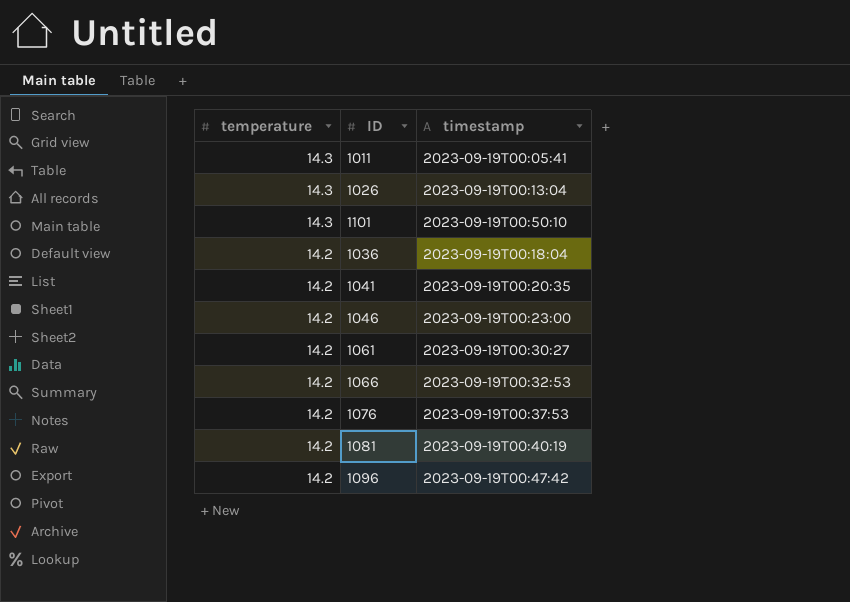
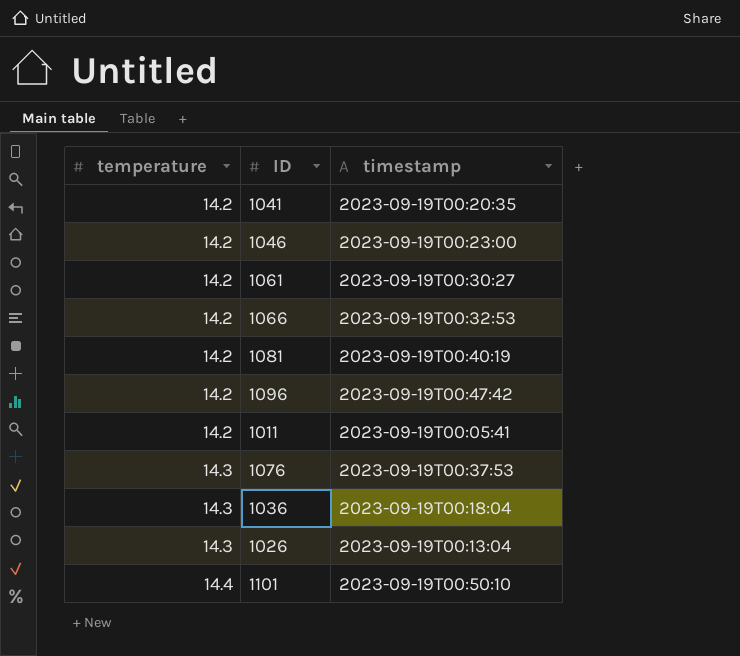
row order: temperature descending -> temperature ascending
1011 | temperature: 14.3 -> 14.2
1076 | temperature: 14.2 -> 14.3
1036 | temperature: 14.2 -> 14.3
1101 | temperature: 14.3 -> 14.4

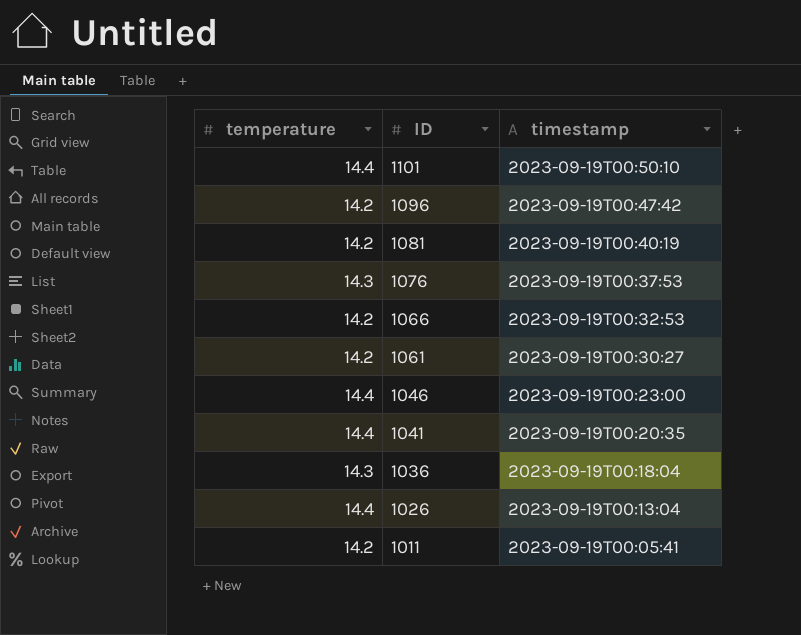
row order: temperature ascending -> ID descending
1046 | temperature: 14.2 -> 14.4
1041 | temperature: 14.2 -> 14.4
1026 | temperature: 14.3 -> 14.4

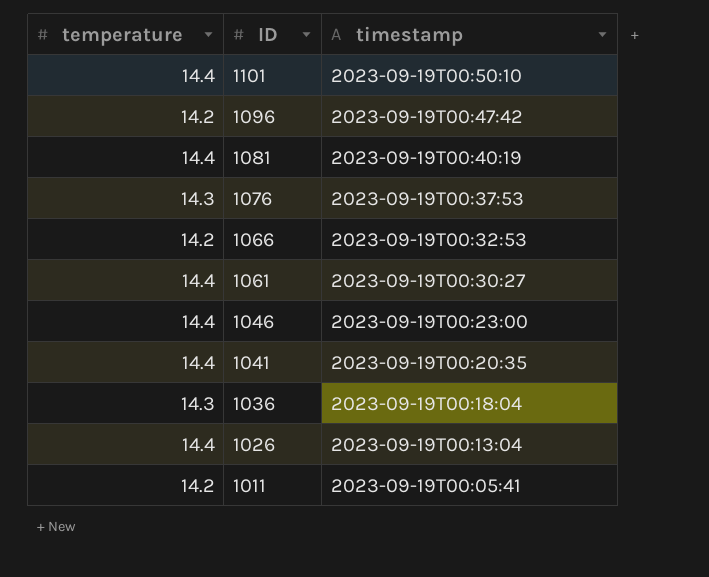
1081 | temperature: 14.2 -> 14.4
1061 | temperature: 14.2 -> 14.4

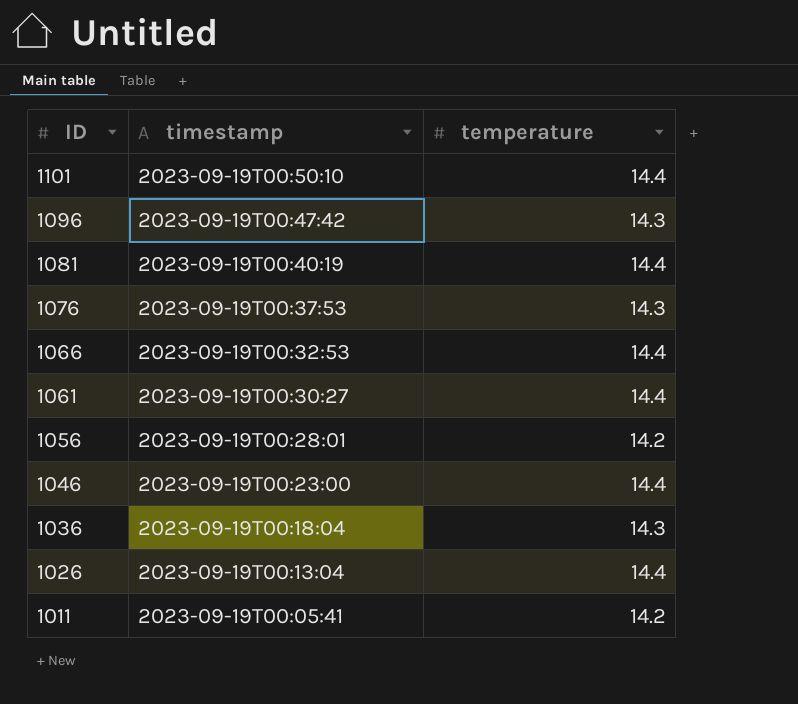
column temperature | position: 1 -> 3
row 1041: 14.4 | 2023-09-19T00:20:35 -> none
1096 | temperature: 14.2 -> 14.3
1066 | temperature: 14.2 -> 14.4
row 1056: none -> 2023-09-19T00:28:01 | 14.2

